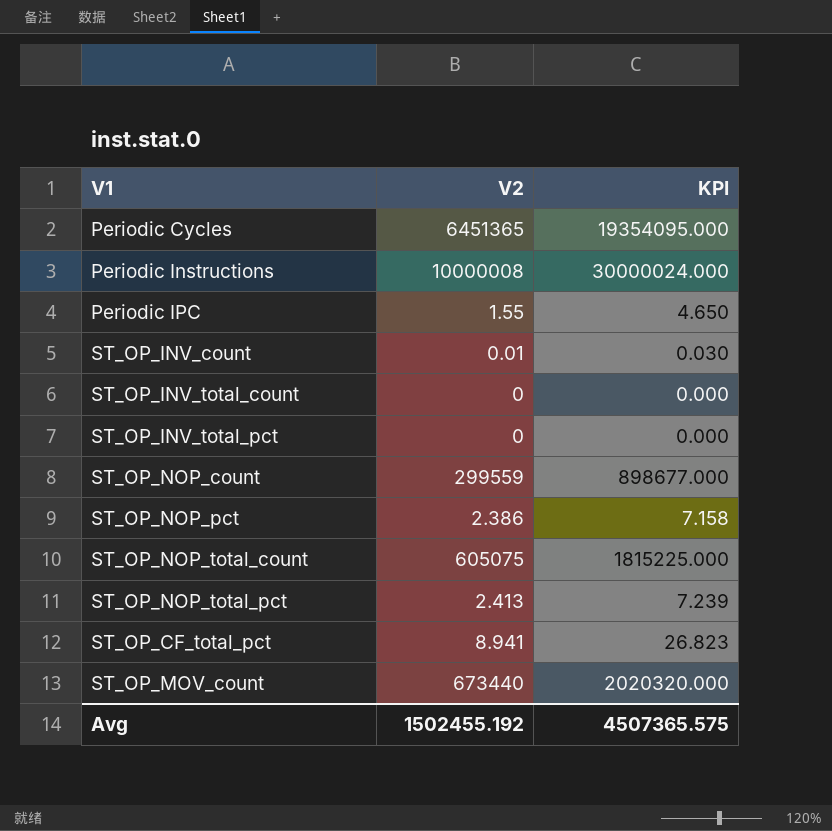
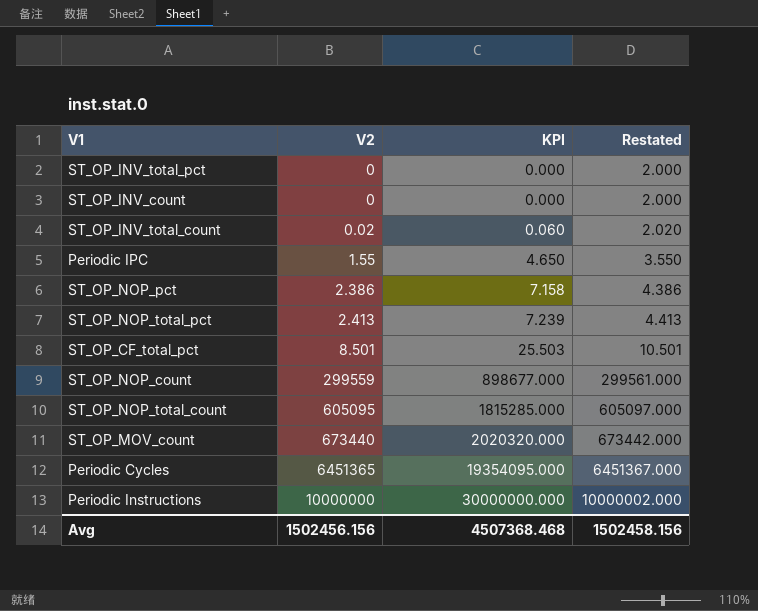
row order: none -> V2 ascending
column Restated | formula: none -> [V2] + 2
ST_OP_INV_count | V2: 0.01 -> 0
ST_OP_INV_count | KPI: 0.030 -> 0.000
ST_OP_INV_total_count | V2: 0 -> 0.02
ST_OP_INV_total_count | KPI: 0.000 -> 0.060
ST_OP_CF_total_pct | V2: 8.941 -> 8.501
ST_OP_CF_total_pct | KPI: 26.823 -> 25.503
ST_OP_NOP_total_count | V2: 605075 -> 605095
ST_OP_NOP_total_count | KPI: 1815225.000 -> 1815285.000
Periodic Instructions | V2: 10000008 -> 10000000
Periodic Instructions | KPI: 30000024.000 -> 30000000.000
Avg | V2: 1502455.192 -> 1502456.156
Avg | KPI: 4507365.575 -> 4507368.468

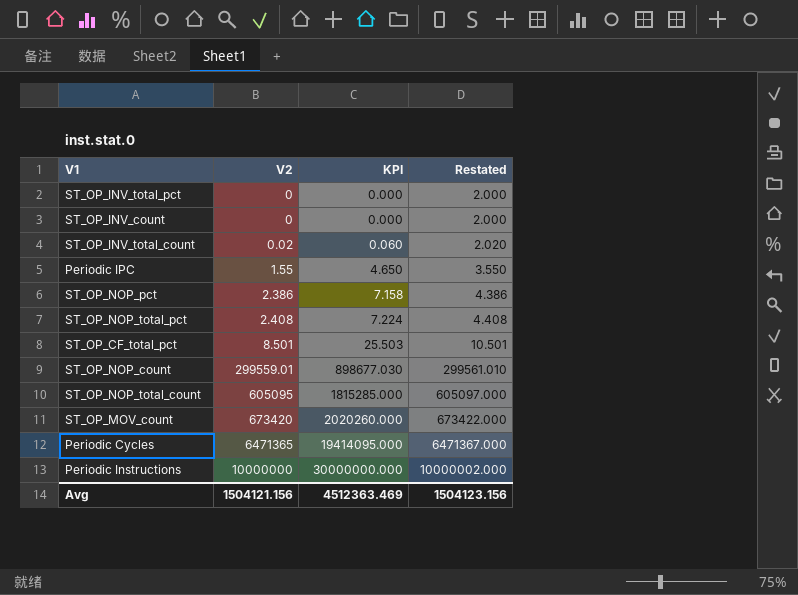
ST_OP_NOP_total_pct | V2: 2.413 -> 2.408
ST_OP_NOP_total_pct | KPI: 7.239 -> 7.224
ST_OP_NOP_total_pct | Restated: 4.413 -> 4.408
ST_OP_NOP_count | V2: 299559 -> 299559.01
ST_OP_NOP_count | KPI: 898677.000 -> 898677.030
ST_OP_NOP_count | Restated: 299561.000 -> 299561.010
ST_OP_MOV_count | V2: 673440 -> 673420
ST_OP_MOV_count | KPI: 2020320.000 -> 2020260.000
ST_OP_MOV_count | Restated: 673442.000 -> 673422.000
Periodic Cycles | V2: 6451365 -> 6471365
Periodic Cycles | KPI: 19354095.000 -> 19414095.000
Periodic Cycles | Restated: 6451367.000 -> 6471367.000
Avg | V2: 1502456.156 -> 1504121.156
Avg | KPI: 4507368.468 -> 4512363.469
Avg | Restated: 1502458.156 -> 1504123.156

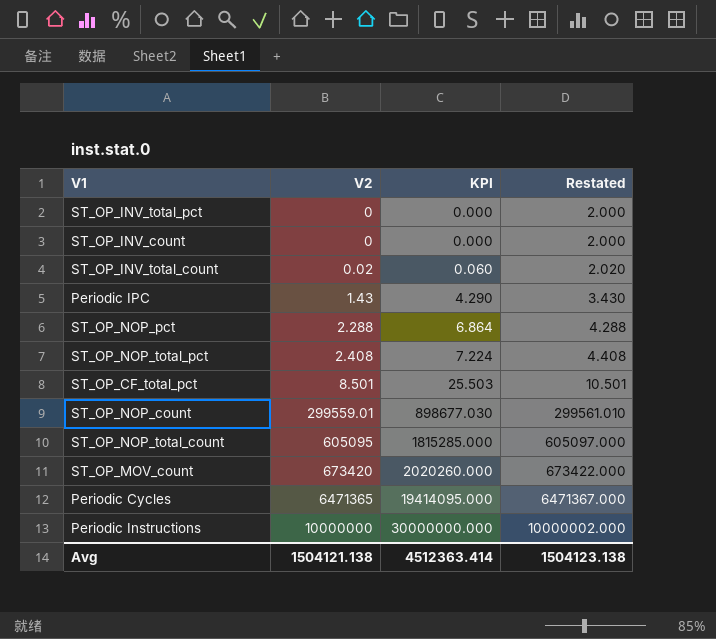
Periodic IPC | V2: 1.55 -> 1.43
Periodic IPC | KPI: 4.650 -> 4.290
Periodic IPC | Restated: 3.550 -> 3.430
ST_OP_NOP_pct | V2: 2.386 -> 2.288
ST_OP_NOP_pct | KPI: 7.158 -> 6.864
ST_OP_NOP_pct | Restated: 4.386 -> 4.288
Avg | V2: 1504121.156 -> 1504121.138
Avg | KPI: 4512363.469 -> 4512363.414
Avg | Restated: 1504123.156 -> 1504123.138

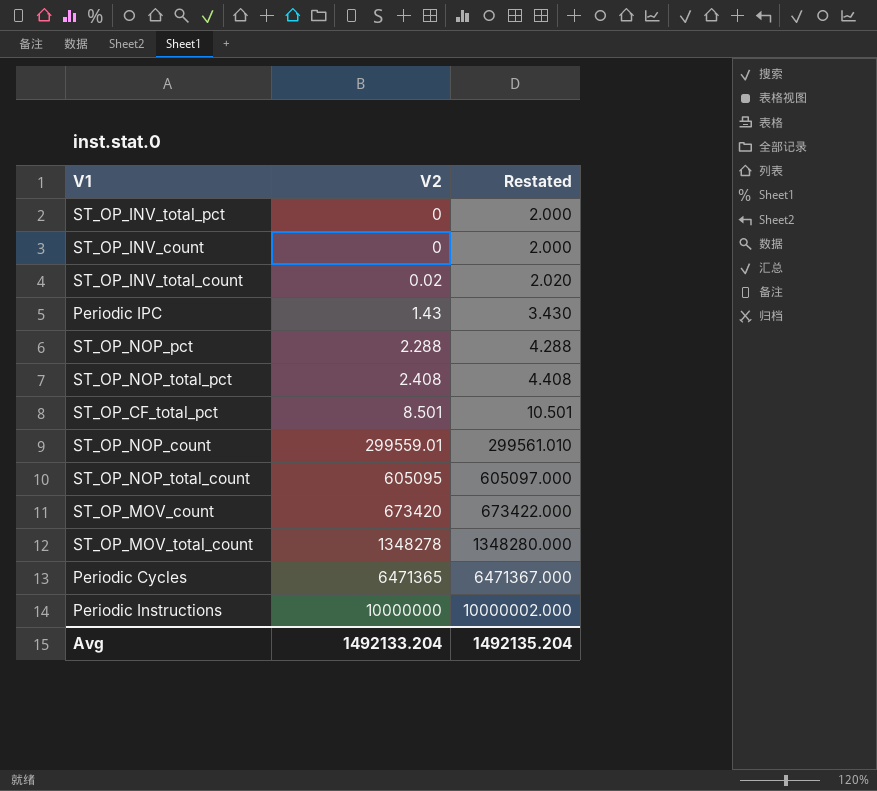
column KPI | formula: [V2] * 3 -> none
row ST_OP_MOV_total_count: none -> 1348278 | 1348280.000
Avg | V2: 1504121.138 -> 1492133.204
Avg | Restated: 1504123.138 -> 1492135.204

